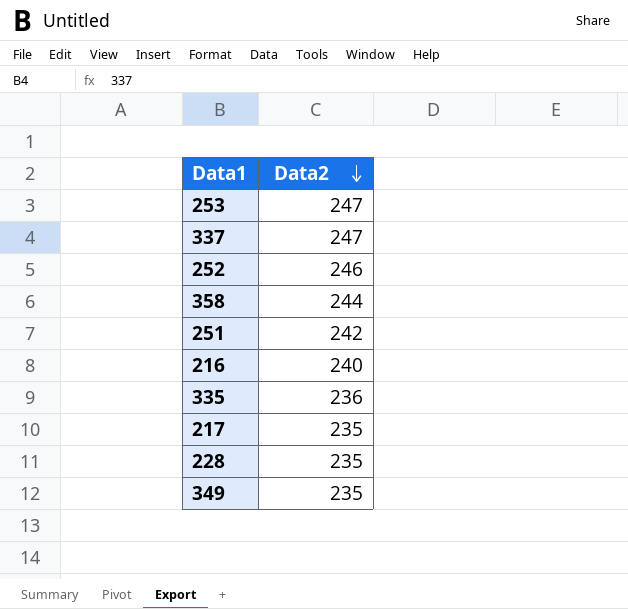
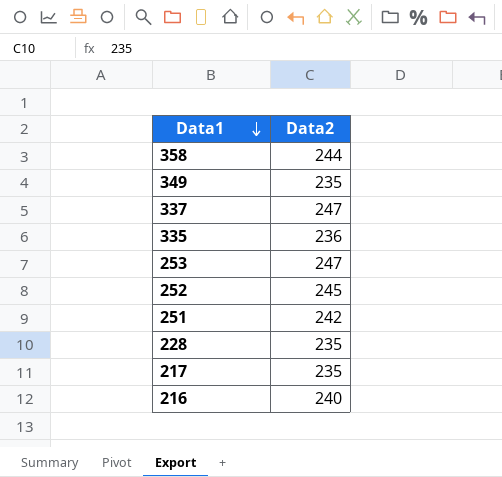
row order: Data2 descending -> Data1 descending
252 | Data2: 246 -> 245

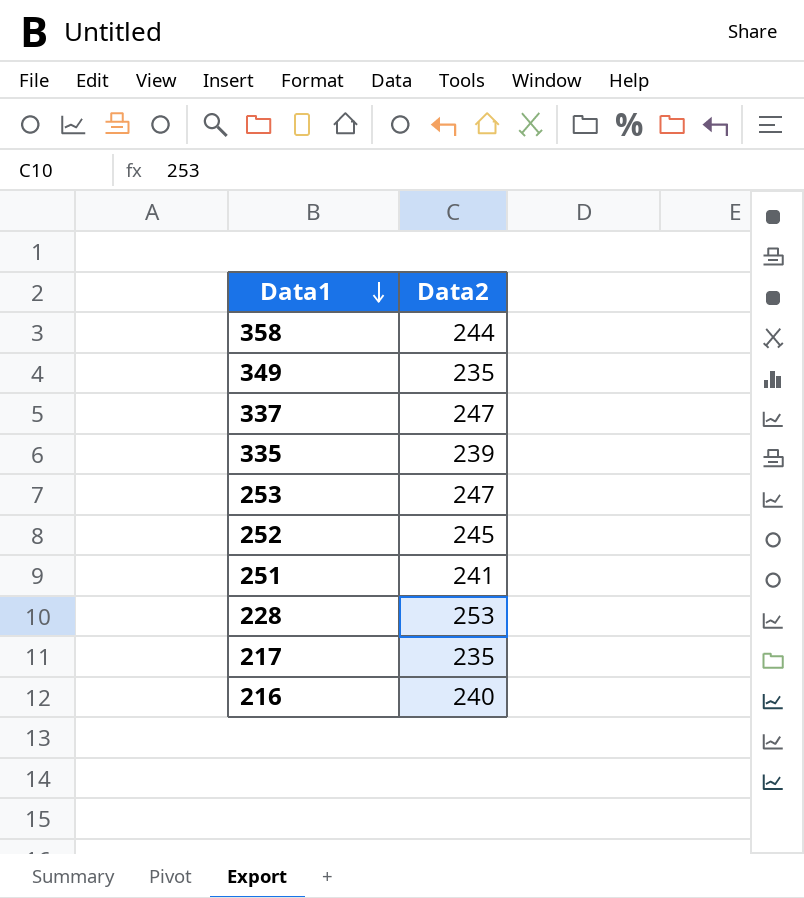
335 | Data2: 236 -> 239
251 | Data2: 242 -> 241
228 | Data2: 235 -> 253

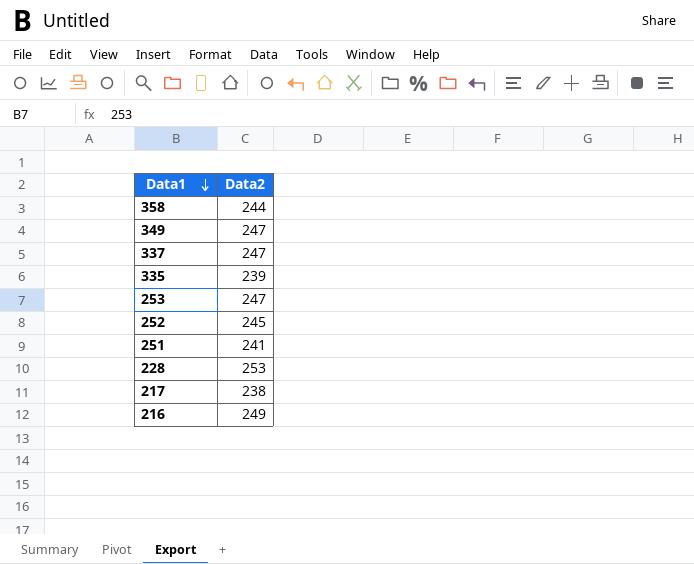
349 | Data2: 235 -> 247
217 | Data2: 235 -> 238
216 | Data2: 240 -> 249

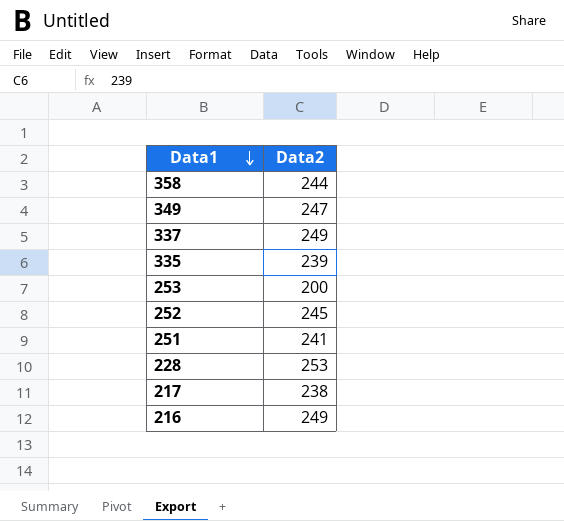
337 | Data2: 247 -> 249
253 | Data2: 247 -> 200

